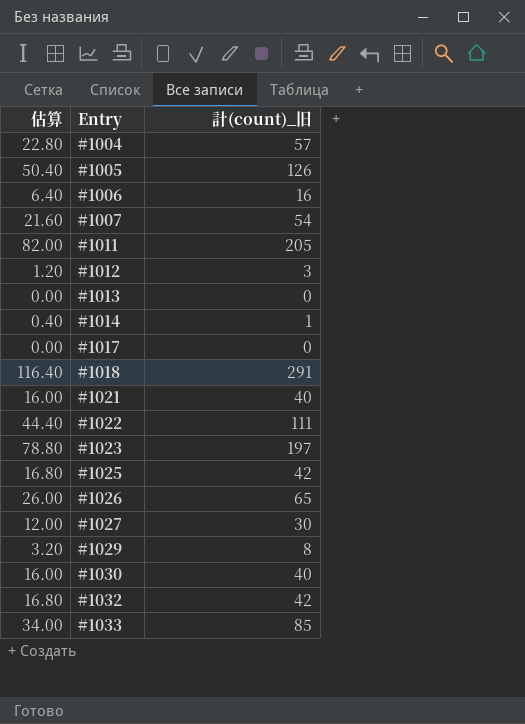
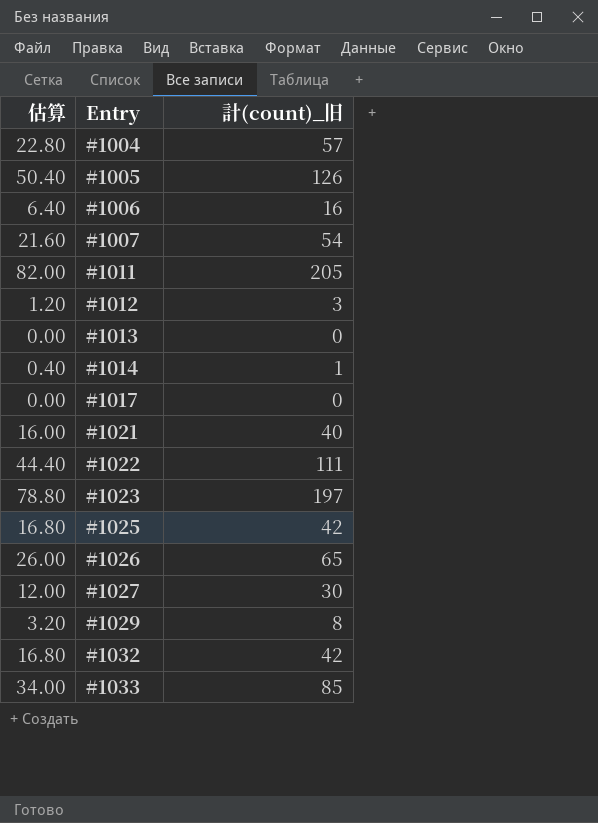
row #1018: 116.40 | 291 -> none
row #1030: 16.00 | 40 -> none

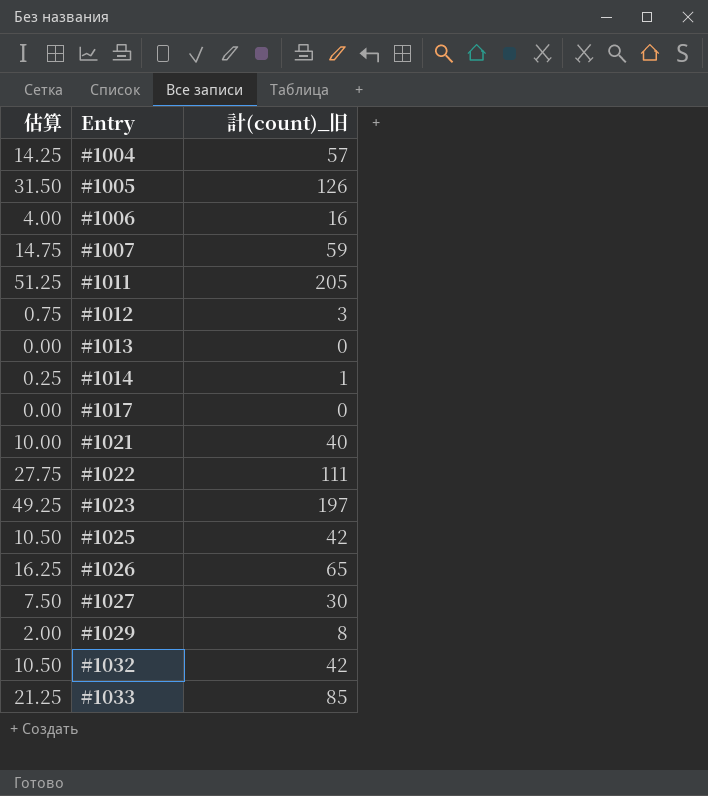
column 估算 | formula: [計(count)_旧] * 0.4 -> [計(count)_旧] * 0.25
#1007 | 計(count)_旧: 54 -> 59

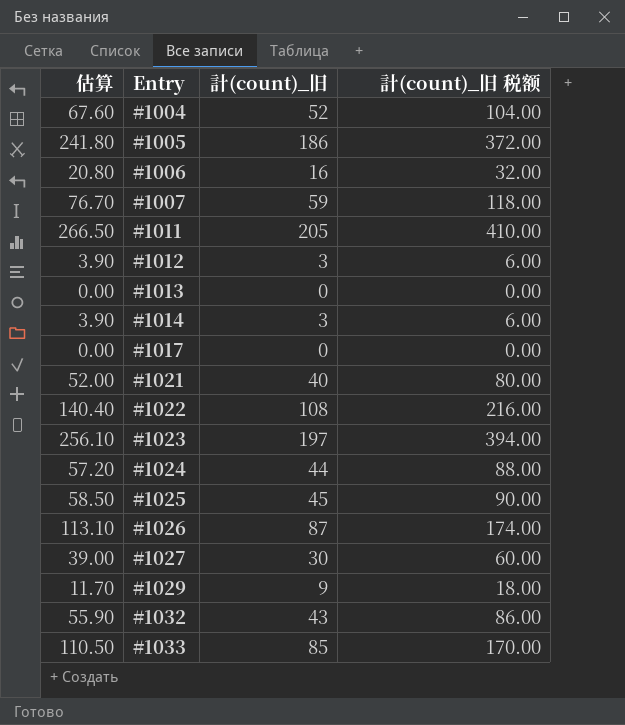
column 估算 | formula: [計(count)_旧] * 0.25 -> [計(count)_旧] * 1.3
column 計(count)_旧 税额 | formula: none -> [計(count)_旧] * 2
#1004 | 計(count)_旧: 57 -> 52
#1005 | 計(count)_旧: 126 -> 186
#1014 | 計(count)_旧: 1 -> 3
#1022 | 計(count)_旧: 111 -> 108
row #1024: none -> 57.20 | 44 | 88.00
#1025 | 計(count)_旧: 42 -> 45
#1026 | 計(count)_旧: 65 -> 87
#1029 | 計(count)_旧: 8 -> 9
#1032 | 計(count)_旧: 42 -> 43

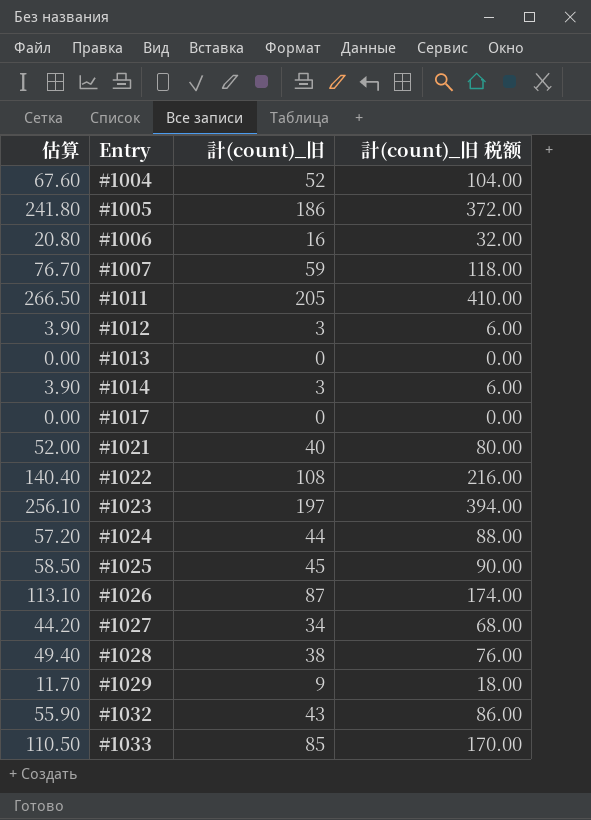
#1027 | 估算: 39.00 -> 44.20
#1027 | 計(count)_旧: 30 -> 34
#1027 | 計(count)_旧 税额: 60.00 -> 68.00
row #1028: none -> 49.40 | 38 | 76.00

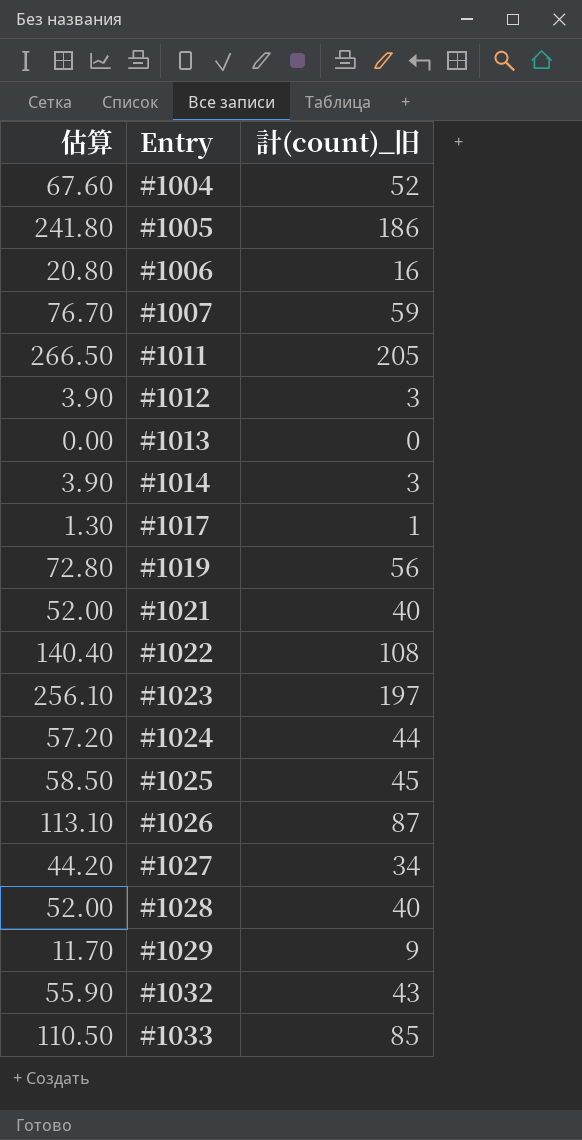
column 計(count)_旧 税额 | formula: [計(count)_旧] * 2 -> none
#1017 | 估算: 0.00 -> 1.30
#1017 | 計(count)_旧: 0 -> 1
row #1019: none -> 72.80 | 56
#1028 | 估算: 49.40 -> 52.00
#1028 | 計(count)_旧: 38 -> 40

